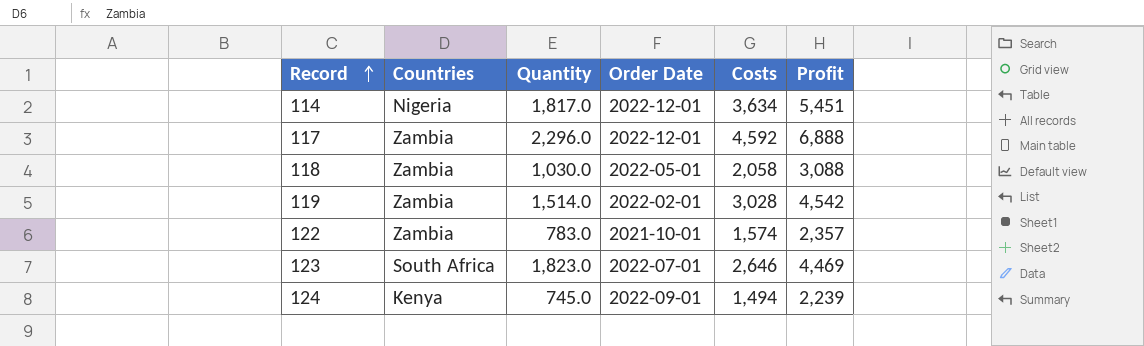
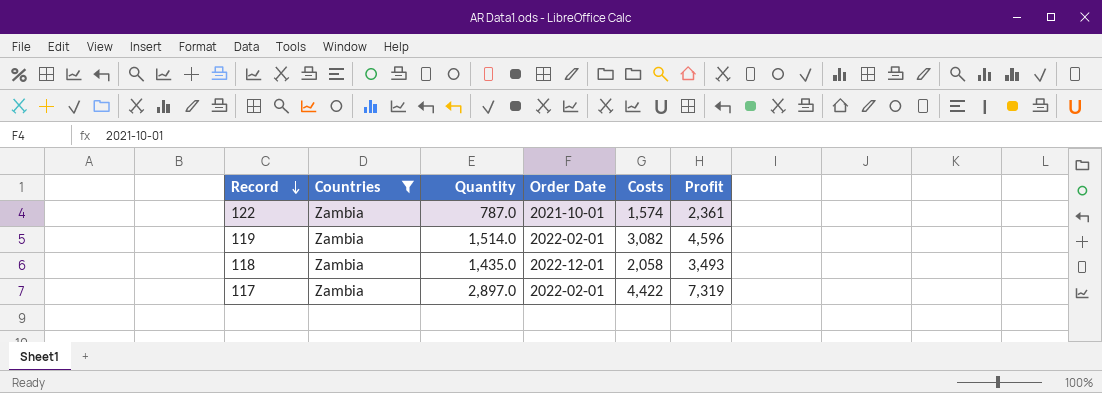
filter: none -> Countries = Zambia
row order: Record ascending -> Record descending
122 | Quantity: 783.0 -> 787.0
122 | Profit: 2,357 -> 2,361
119 | Costs: 3,028 -> 3,082
119 | Profit: 4,542 -> 4,596
118 | Quantity: 1,030.0 -> 1,435.0
118 | Order Date: 2022-05-01 -> 2022-12-01
118 | Profit: 3,088 -> 3,493
117 | Quantity: 2,296.0 -> 2,897.0
117 | Order Date: 2022-12-01 -> 2022-02-01
117 | Costs: 4,592 -> 4,422
117 | Profit: 6,888 -> 7,319

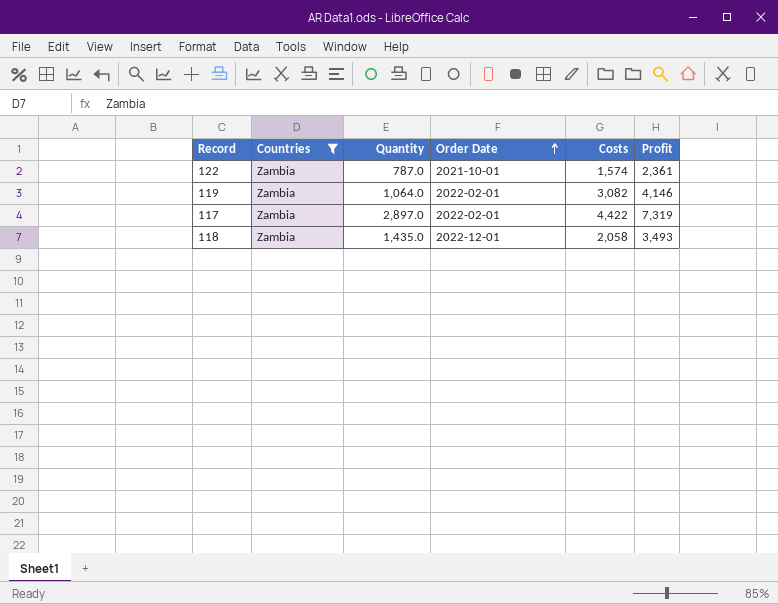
row order: Record descending -> Order Date ascending
119 | Quantity: 1,514.0 -> 1,064.0
119 | Profit: 4,596 -> 4,146

